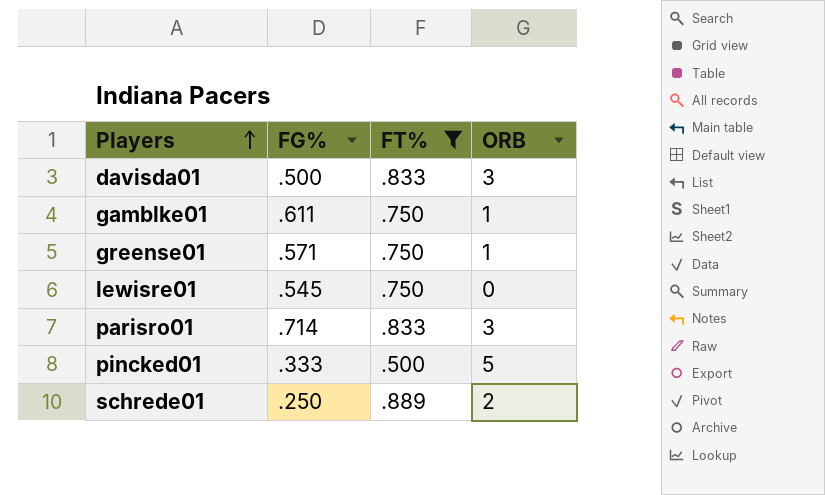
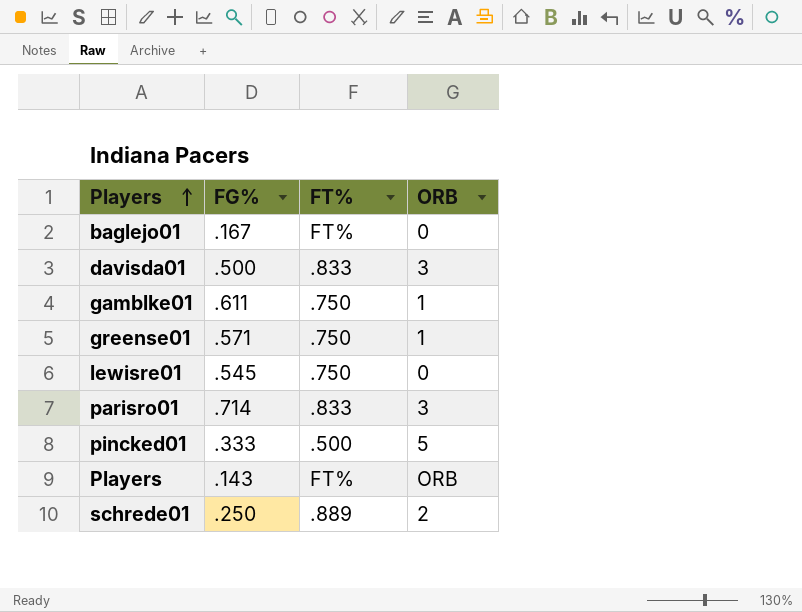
filter: FT% != FT% -> none

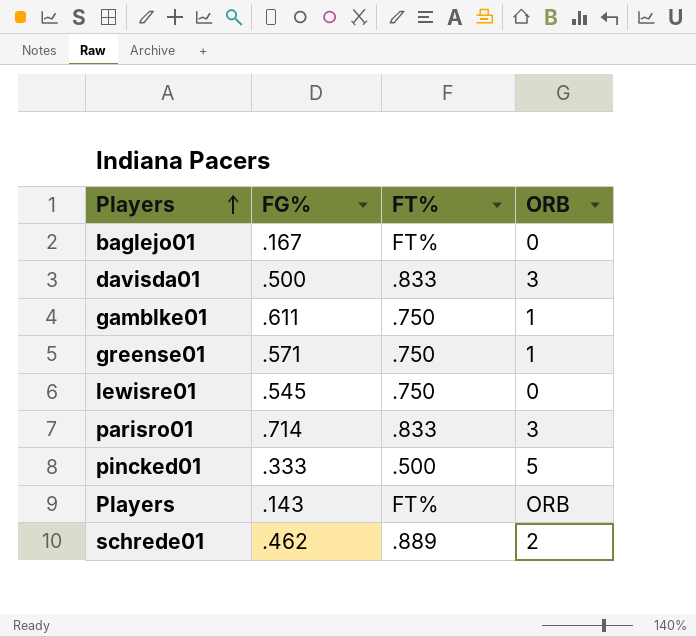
schrede01 | FG%: .250 -> .462

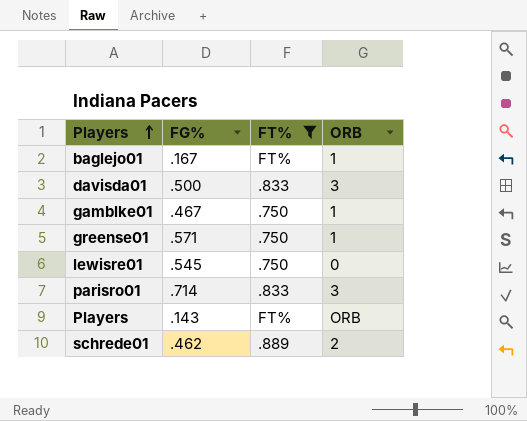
filter: none -> FT% != .500
baglejo01 | ORB: 0 -> 1
gamblke01 | FG%: .611 -> .467

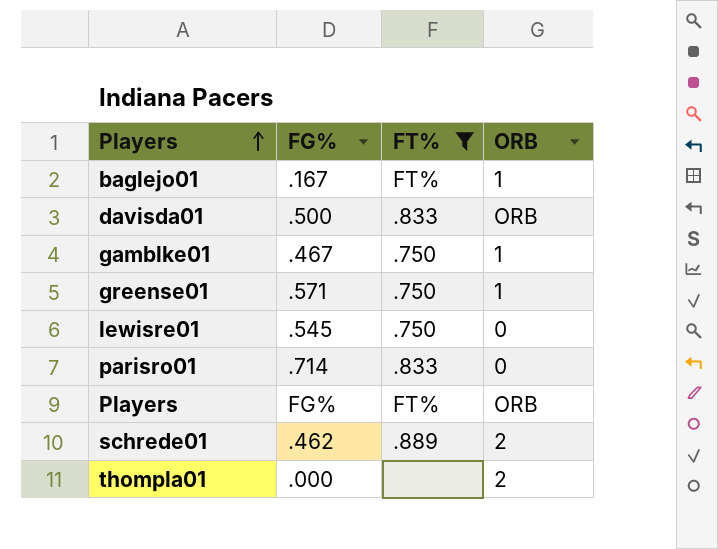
davisda01 | ORB: 3 -> ORB
parisro01 | ORB: 3 -> 0
Players | FG%: .143 -> FG%
row thompla01: none -> .000 | none | 2

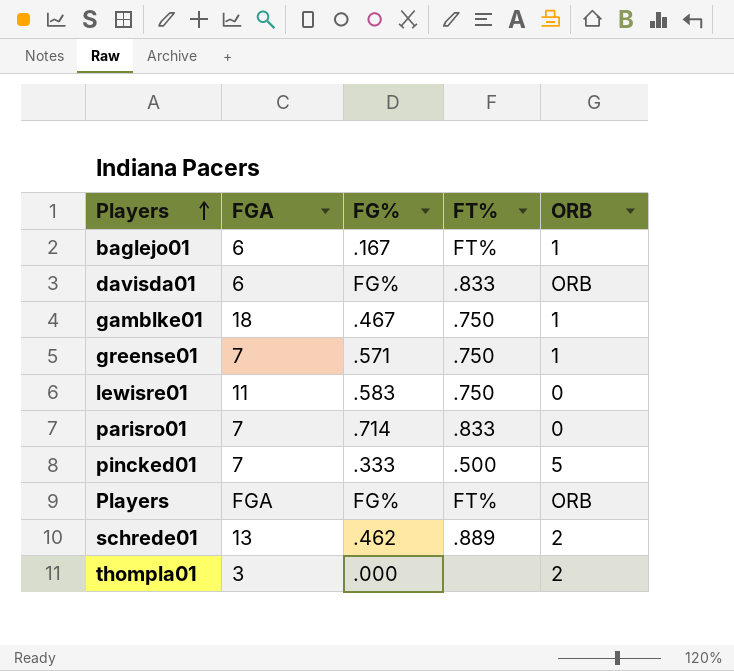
filter: FT% != .500 -> none
column FGA | position: none -> 2
davisda01 | FG%: .500 -> FG%
lewisre01 | FG%: .545 -> .583

